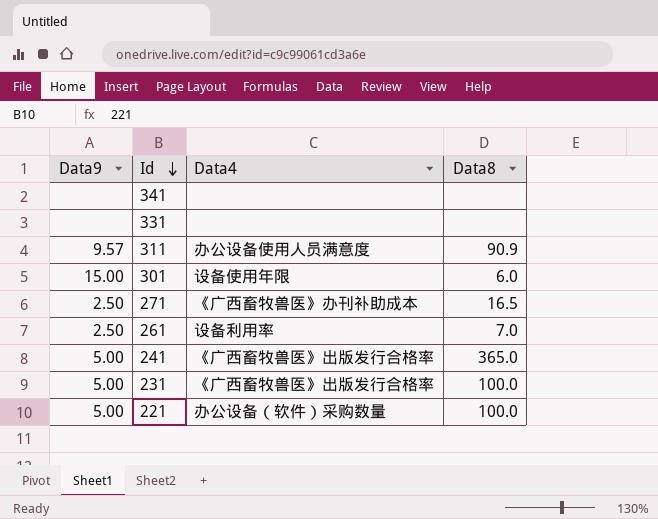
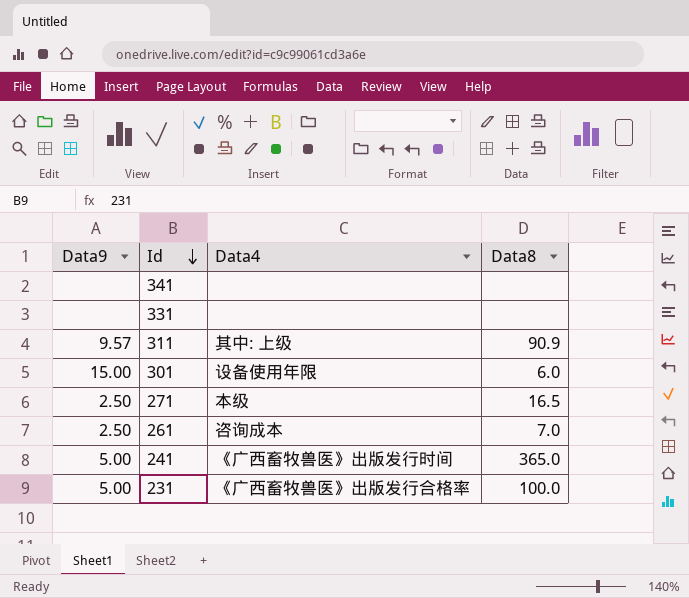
row 221: 5.00 | 办公设备（软件）采购数量 | 100.0 -> none
311 | Data4: 办公设备使用人员满意度 -> 其中: 上级
271 | Data4: 《广西畜牧兽医》办刊补助成本 -> 本级
261 | Data4: 设备利用率 -> 咨询成本
241 | Data4: 《广西畜牧兽医》出版发行合格率 -> 《广西畜牧兽医》出版发行时间

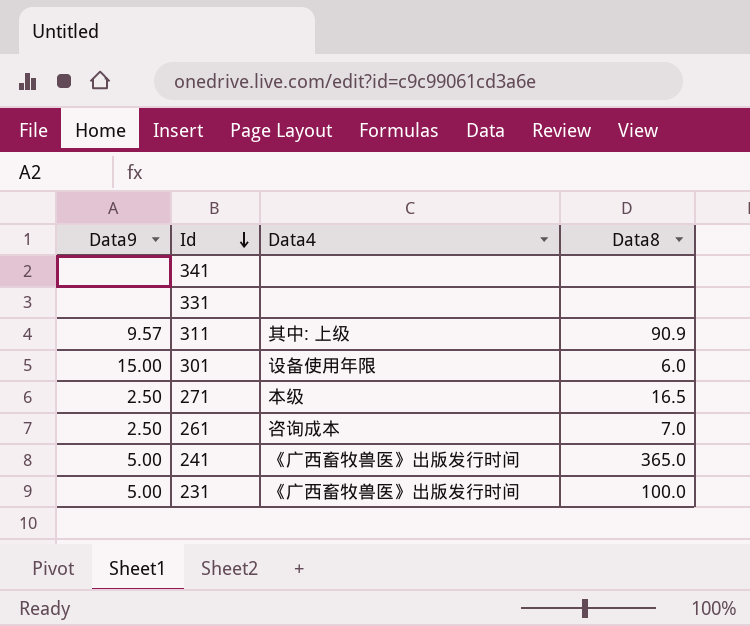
231 | Data4: 《广西畜牧兽医》出版发行合格率 -> 《广西畜牧兽医》出版发行时间

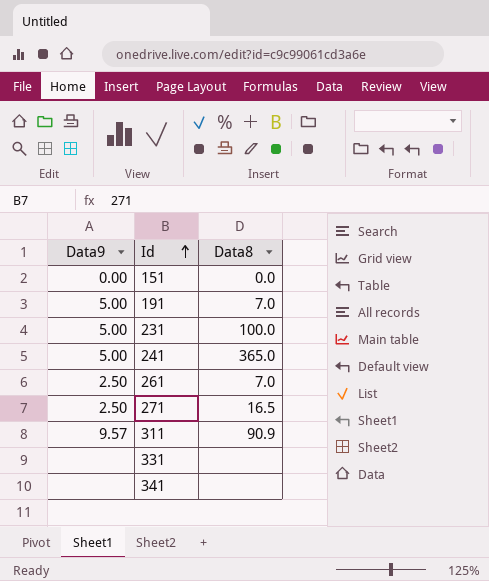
row order: Id descending -> Id ascending
column Data4 | position: 3 -> none
row 301: 15.00 | 设备使用年限 | 6.0 -> none
row 151: none -> 0.00 | 0.0
row 191: none -> 5.00 | 7.0

